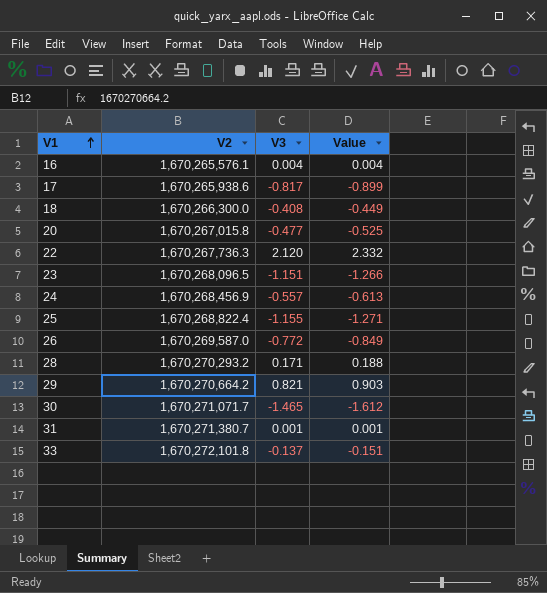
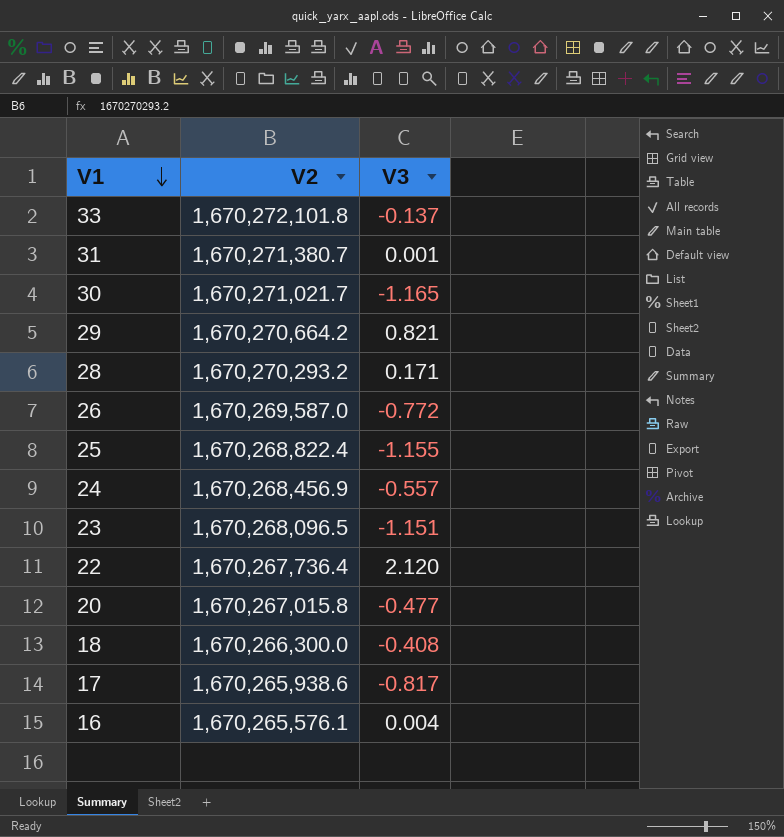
row order: V1 ascending -> V1 descending
column Value | formula: [V3] * 1.1 -> none
30 | V2: 1,670,271,071.7 -> 1,670,271,021.7
30 | V3: -1.465 -> -1.165
22 | V2: 1,670,267,736.3 -> 1,670,267,736.4

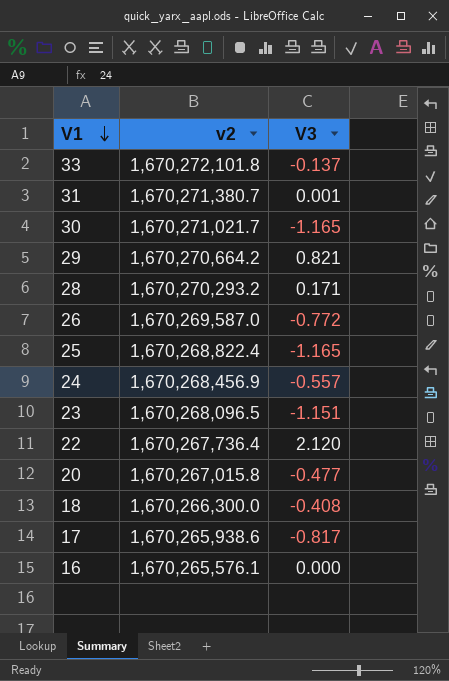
column name: V2 -> v2
25 | V3: -1.155 -> -1.165
16 | V3: 0.004 -> 0.000

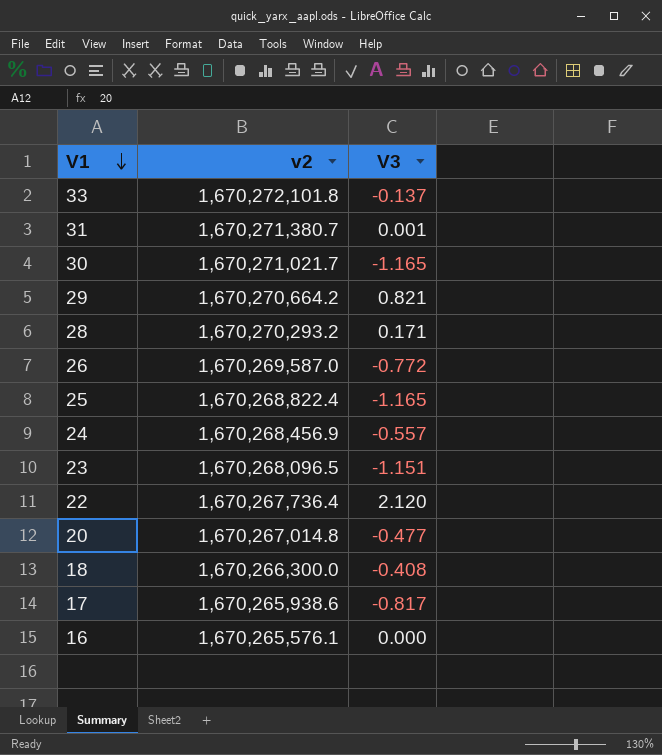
20 | v2: 1,670,267,015.8 -> 1,670,267,014.8

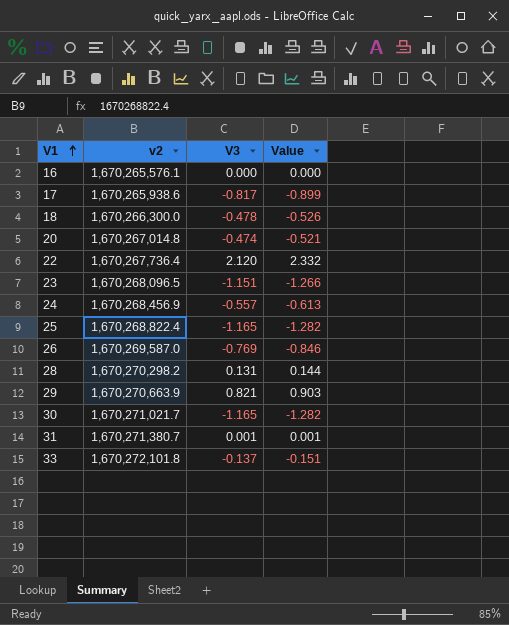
row order: V1 descending -> V1 ascending
column Value | formula: none -> [V3] * 1.1
18 | V3: -0.408 -> -0.478
20 | V3: -0.477 -> -0.474
26 | V3: -0.772 -> -0.769
28 | v2: 1,670,270,293.2 -> 1,670,270,298.2
28 | V3: 0.171 -> 0.131
29 | v2: 1,670,270,664.2 -> 1,670,270,663.9

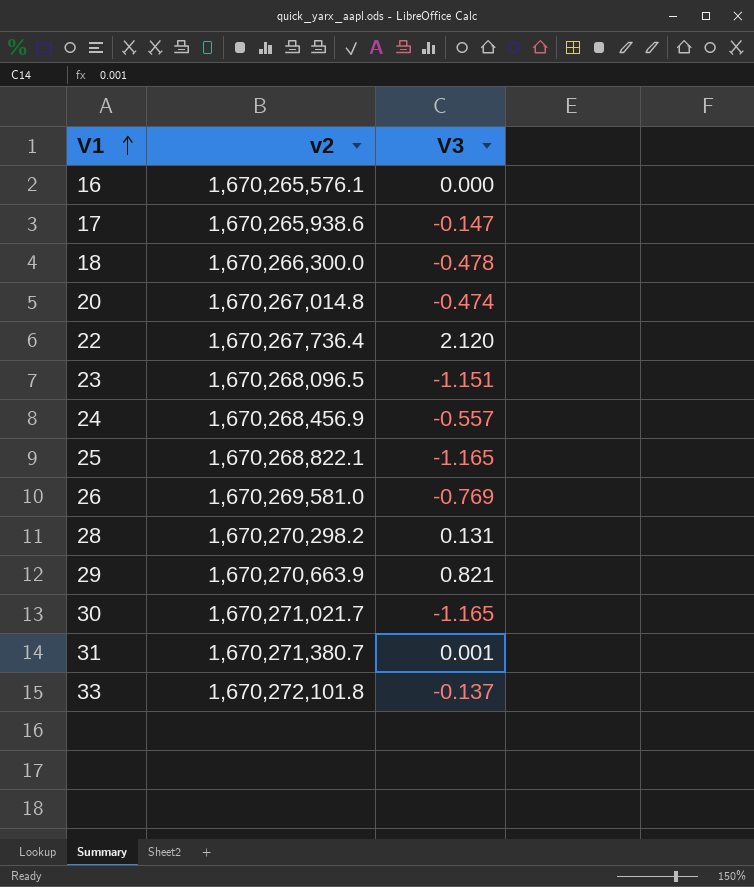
column Value | formula: [V3] * 1.1 -> none
17 | V3: -0.817 -> -0.147
25 | v2: 1,670,268,822.4 -> 1,670,268,822.1
26 | v2: 1,670,269,587.0 -> 1,670,269,581.0

